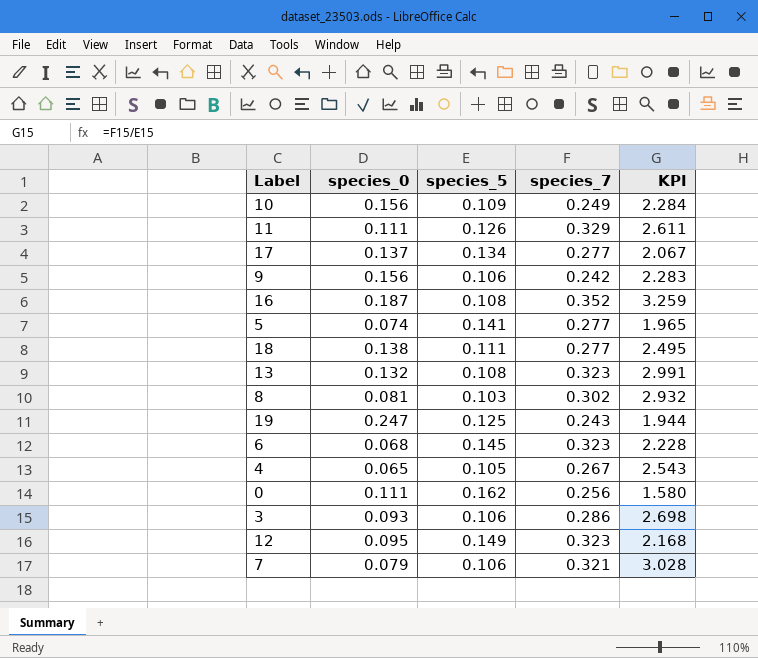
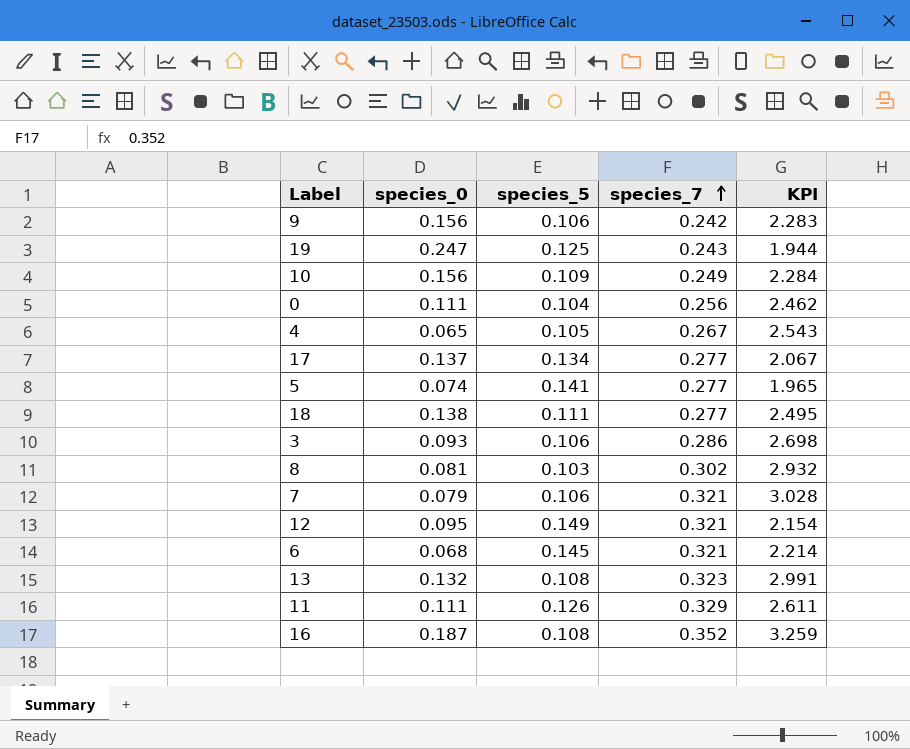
row order: none -> species_7 ascending
0 | species_5: 0.162 -> 0.104
0 | KPI: 1.580 -> 2.462
12 | species_7: 0.323 -> 0.321
12 | KPI: 2.168 -> 2.154
6 | species_7: 0.323 -> 0.321
6 | KPI: 2.228 -> 2.214

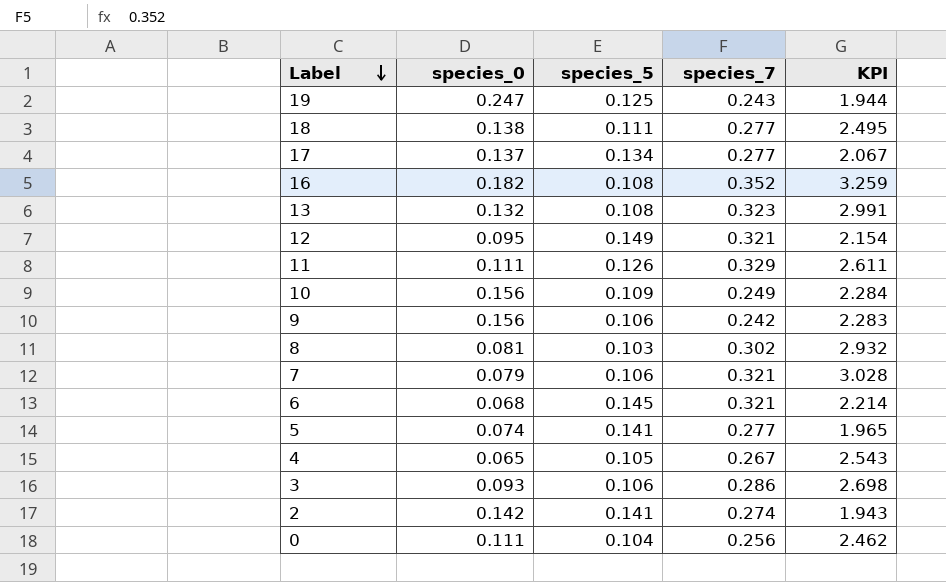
row order: species_7 ascending -> Label descending
16 | species_0: 0.187 -> 0.182
row 2: none -> 0.142 | 0.141 | 0.274 | 1.943

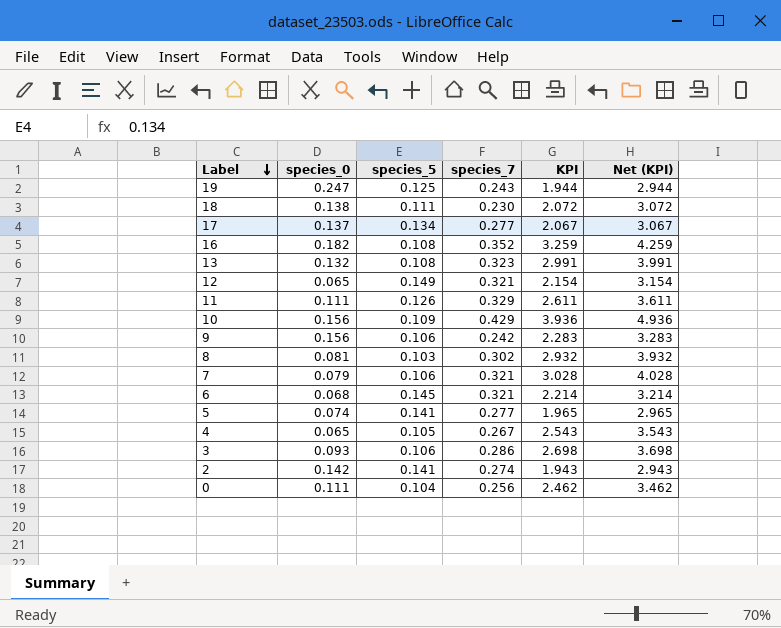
column Net (KPI) | formula: none -> [KPI] + 1
18 | species_7: 0.277 -> 0.230
18 | KPI: 2.495 -> 2.072
12 | species_0: 0.095 -> 0.065
10 | species_7: 0.249 -> 0.429
10 | KPI: 2.284 -> 3.936

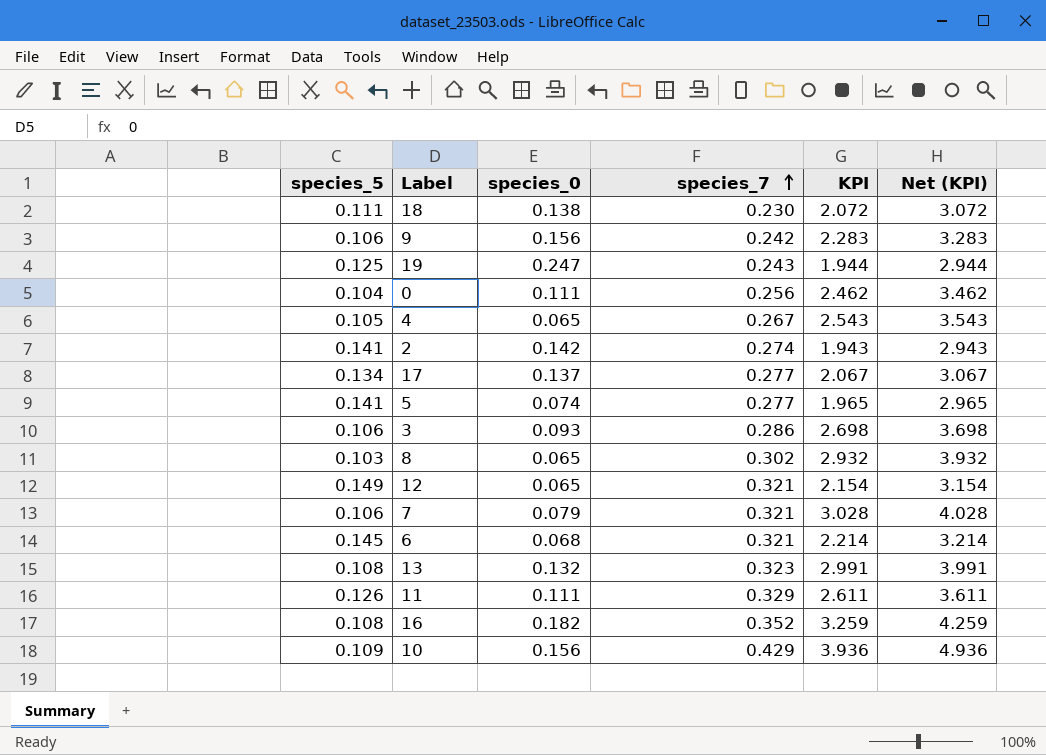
row order: Label descending -> species_7 ascending
column species_5 | position: 3 -> 1
8 | species_0: 0.081 -> 0.065

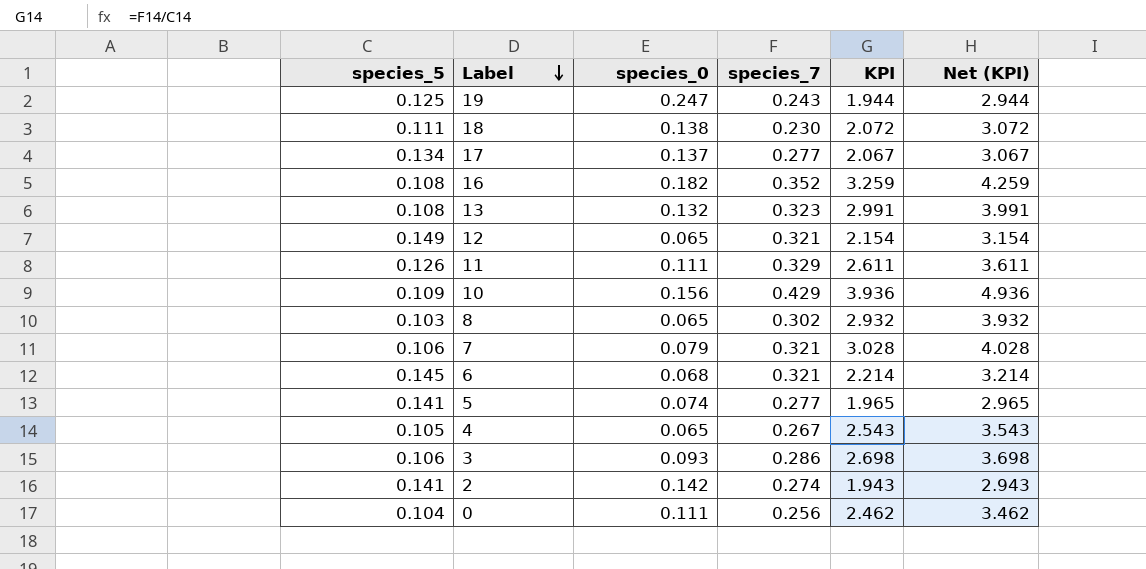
row order: species_7 ascending -> Label descending
row 9: 0.106 | 0.156 | 0.242 | 2.283 | 3.283 -> none

